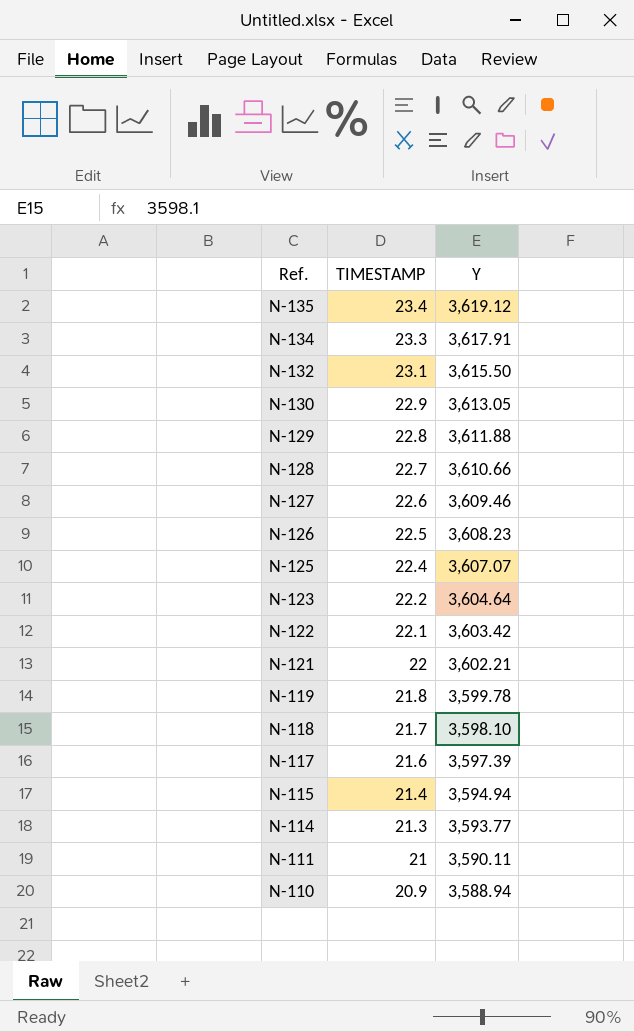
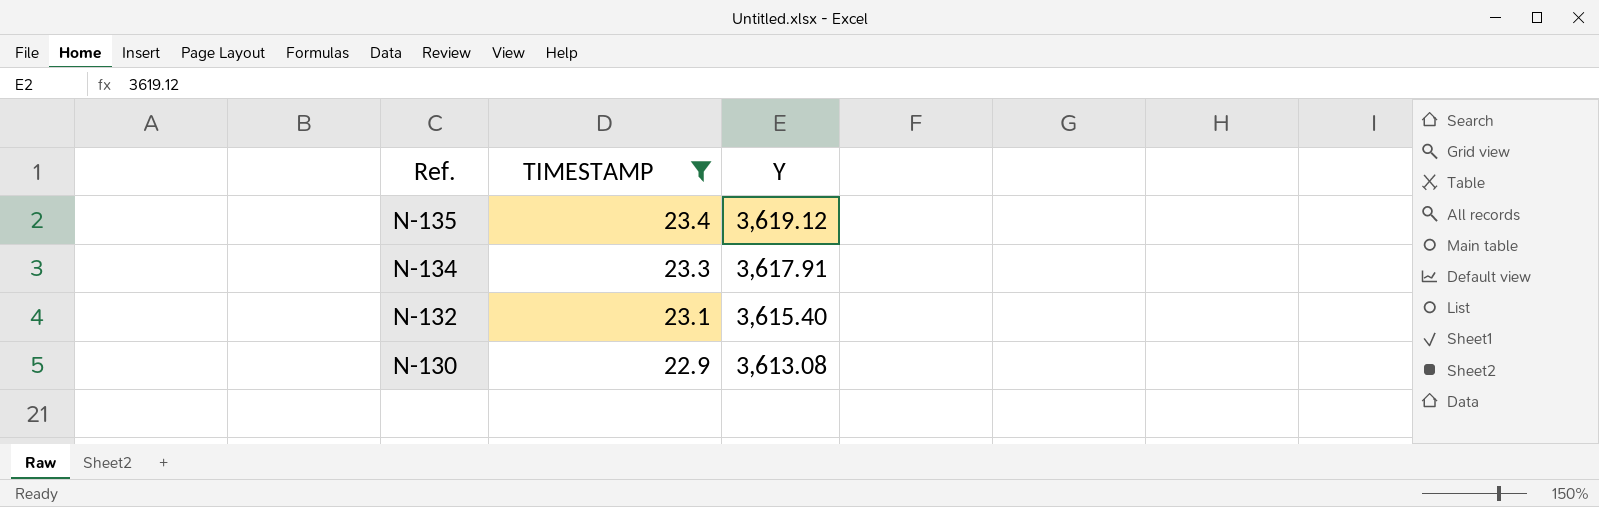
filter: none -> TIMESTAMP >= 22.9
N-132 | Y: 3,615.50 -> 3,615.40
N-130 | Y: 3,613.05 -> 3,613.08

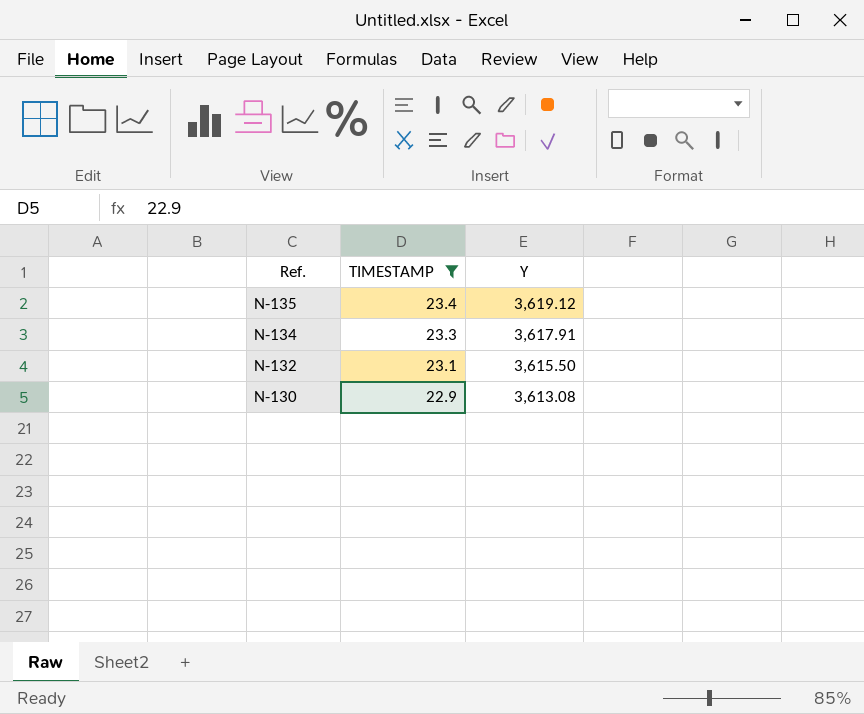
N-132 | Y: 3,615.40 -> 3,615.50

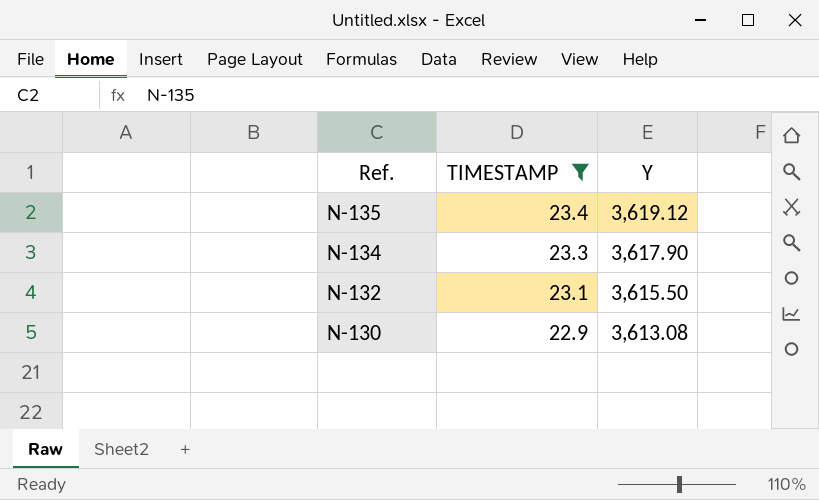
N-134 | Y: 3,617.91 -> 3,617.90

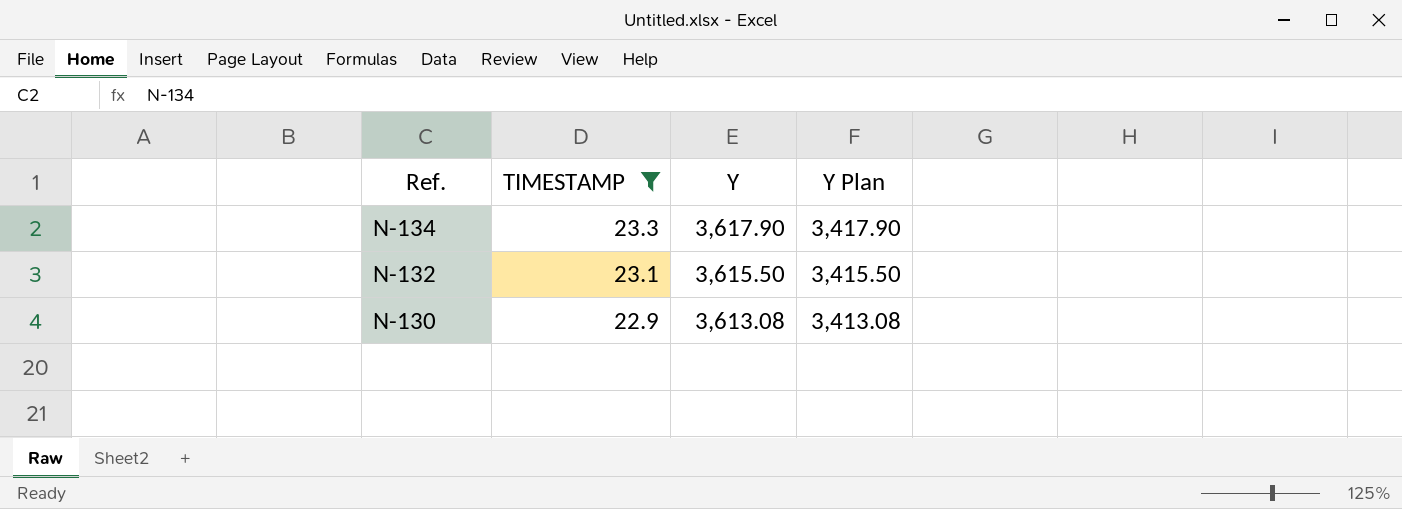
column Y Plan | formula: none -> [Y] - 200
row N-135: 23.4 | 3,619.12 -> none

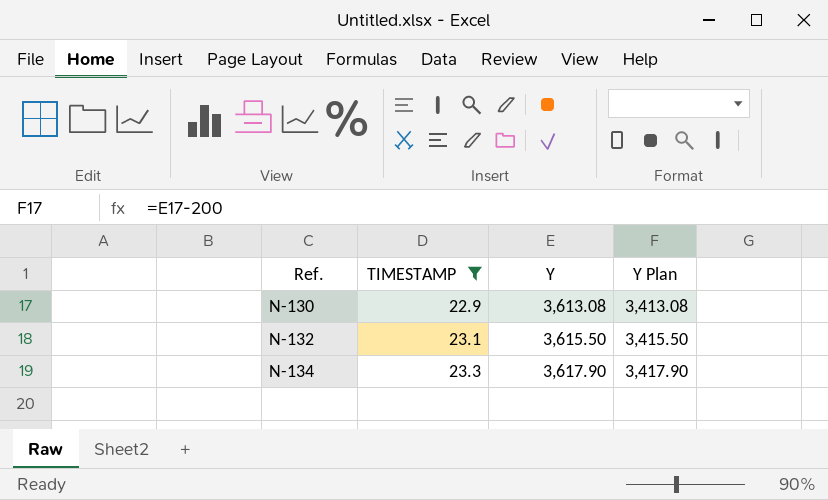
row order: Ref. descending -> Ref. ascending

